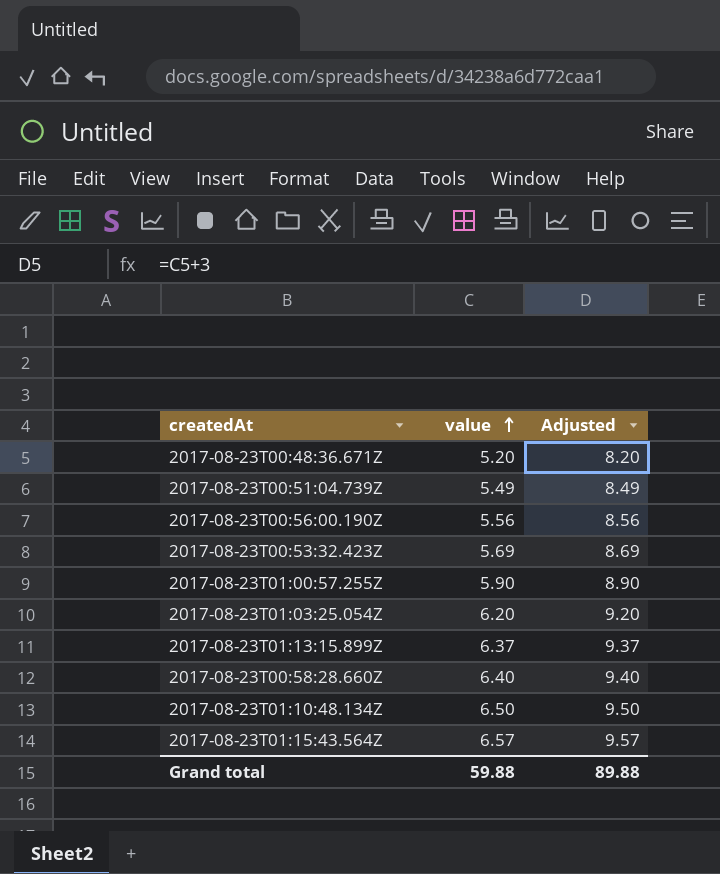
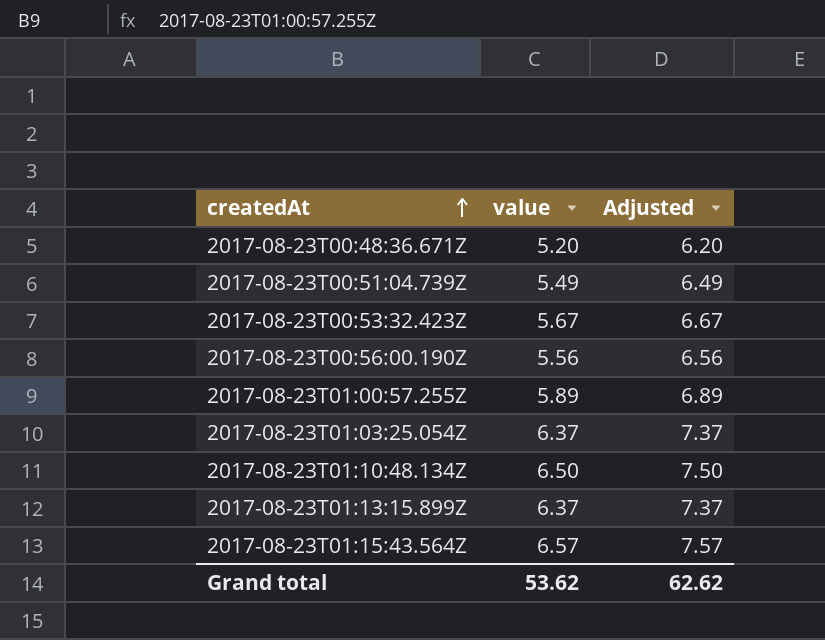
row order: value ascending -> createdAt ascending
column Adjusted | formula: [value] + 3 -> [value] + 1
row 2017-08-23T00:58:28.660Z: 6.40 | 9.40 -> none
2017-08-23T00:53:32.423Z | value: 5.69 -> 5.67
2017-08-23T01:00:57.255Z | value: 5.90 -> 5.89
2017-08-23T01:03:25.054Z | value: 6.20 -> 6.37
Grand total | value: 59.88 -> 53.62
Grand total | Adjusted: 89.88 -> 62.62

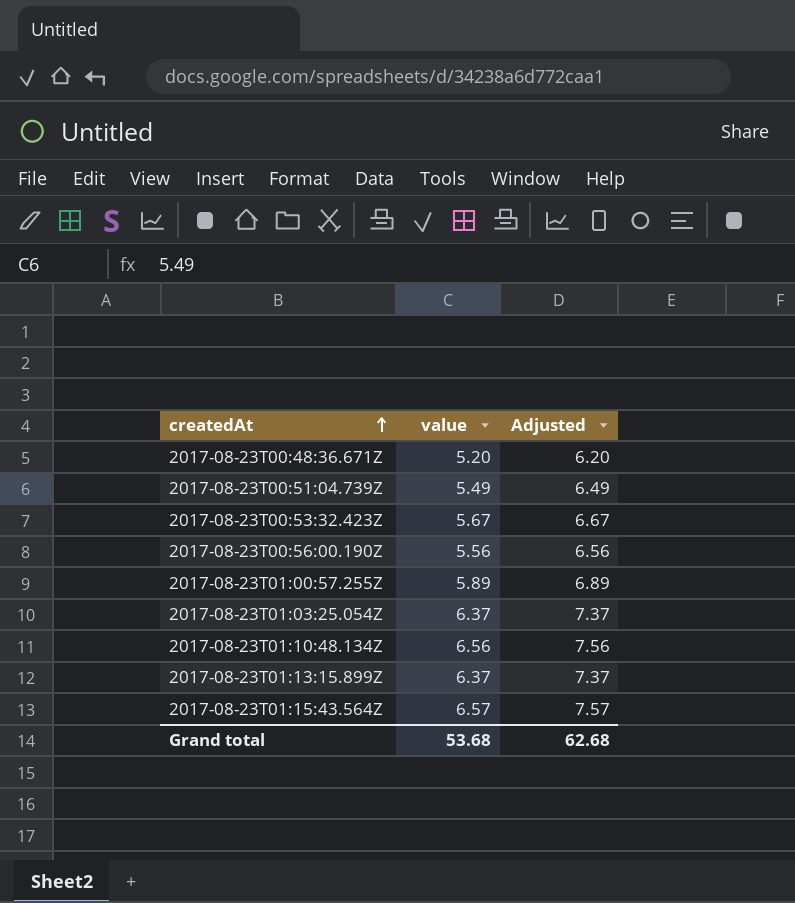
2017-08-23T01:10:48.134Z | value: 6.50 -> 6.56
2017-08-23T01:10:48.134Z | Adjusted: 7.50 -> 7.56
Grand total | value: 53.62 -> 53.68
Grand total | Adjusted: 62.62 -> 62.68

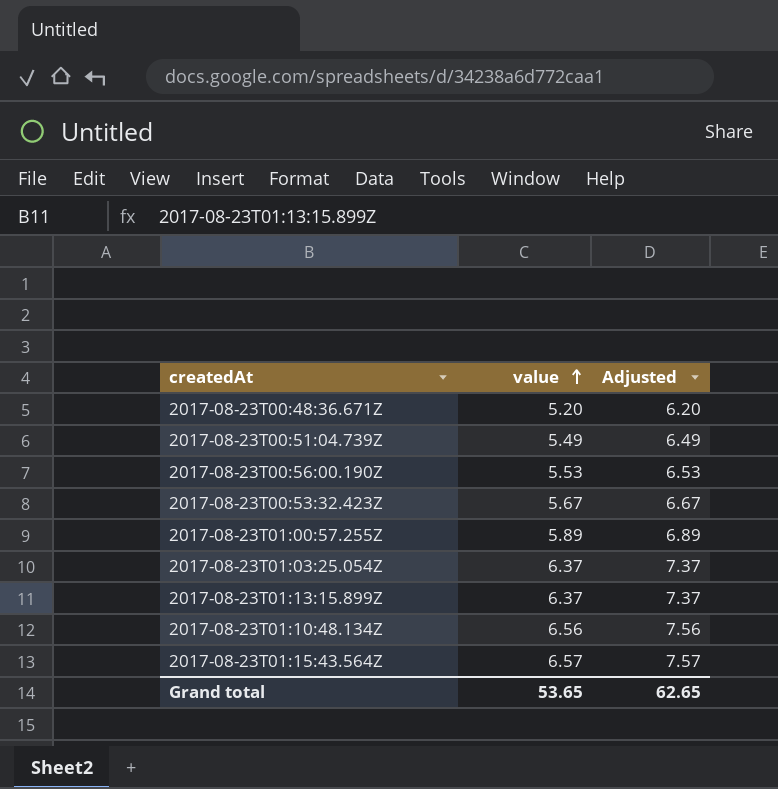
row order: createdAt ascending -> value ascending
2017-08-23T00:56:00.190Z | value: 5.56 -> 5.53
2017-08-23T00:56:00.190Z | Adjusted: 6.56 -> 6.53
Grand total | value: 53.68 -> 53.65
Grand total | Adjusted: 62.68 -> 62.65

